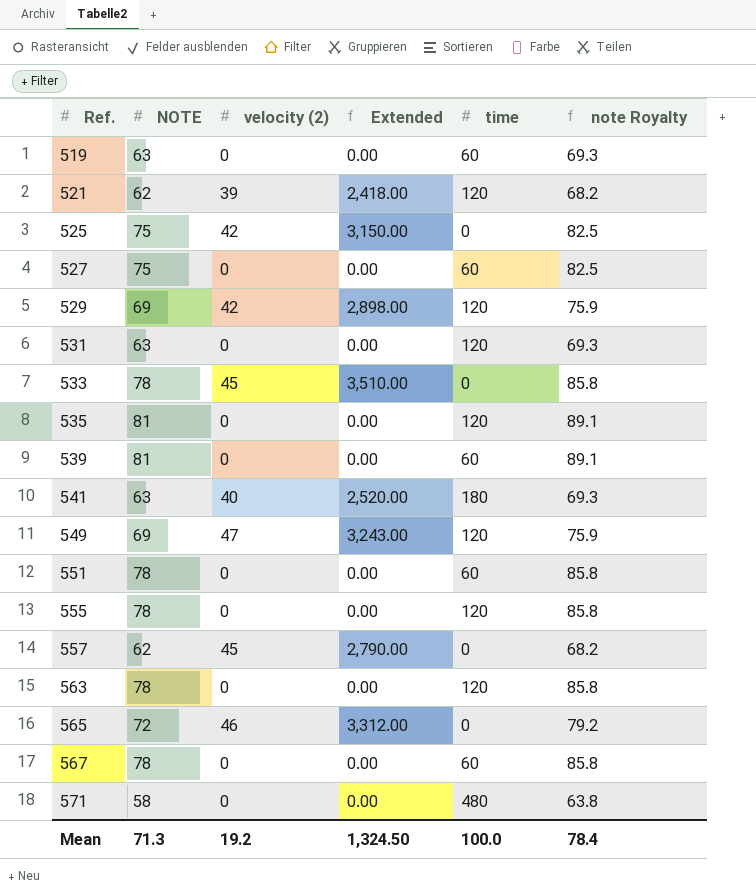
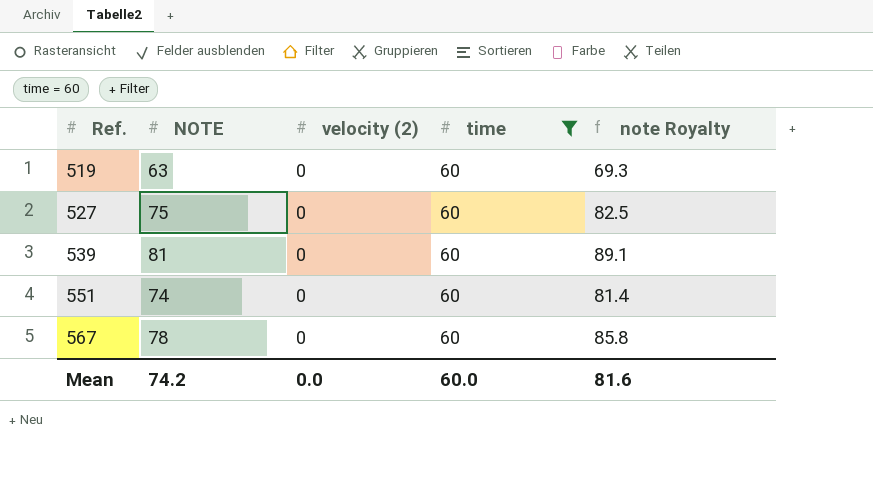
filter: none -> time = 60
column Extended | formula: [NOTE] * [velocity (2)] -> none
551 | NOTE: 78 -> 74
551 | note Royalty: 85.8 -> 81.4
Mean | NOTE: 71.3 -> 74.2
Mean | velocity (2): 19.2 -> 0.0
Mean | time: 100.0 -> 60.0
Mean | note Royalty: 78.4 -> 81.6

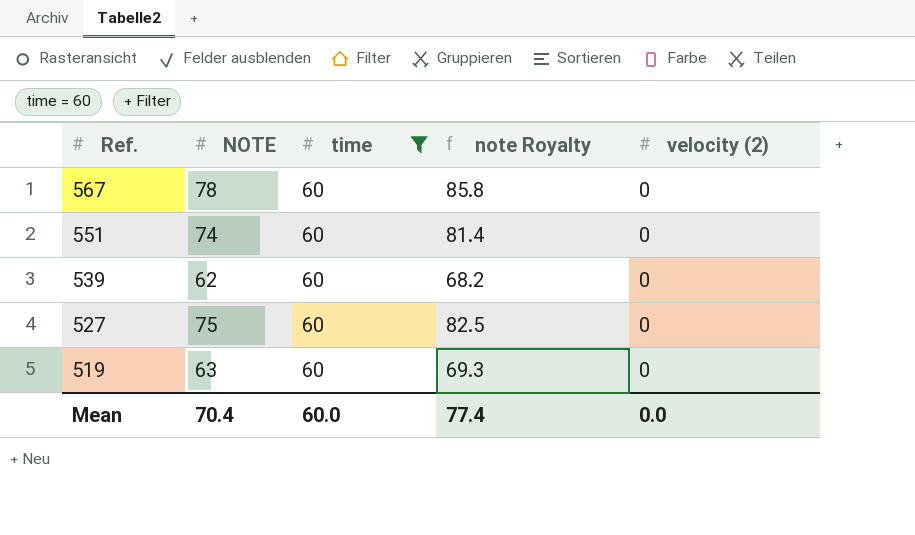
row order: Ref. ascending -> Ref. descending
column velocity (2) | position: 3 -> 5
539 | NOTE: 81 -> 62
539 | note Royalty: 89.1 -> 68.2
Mean | NOTE: 74.2 -> 70.4
Mean | note Royalty: 81.6 -> 77.4

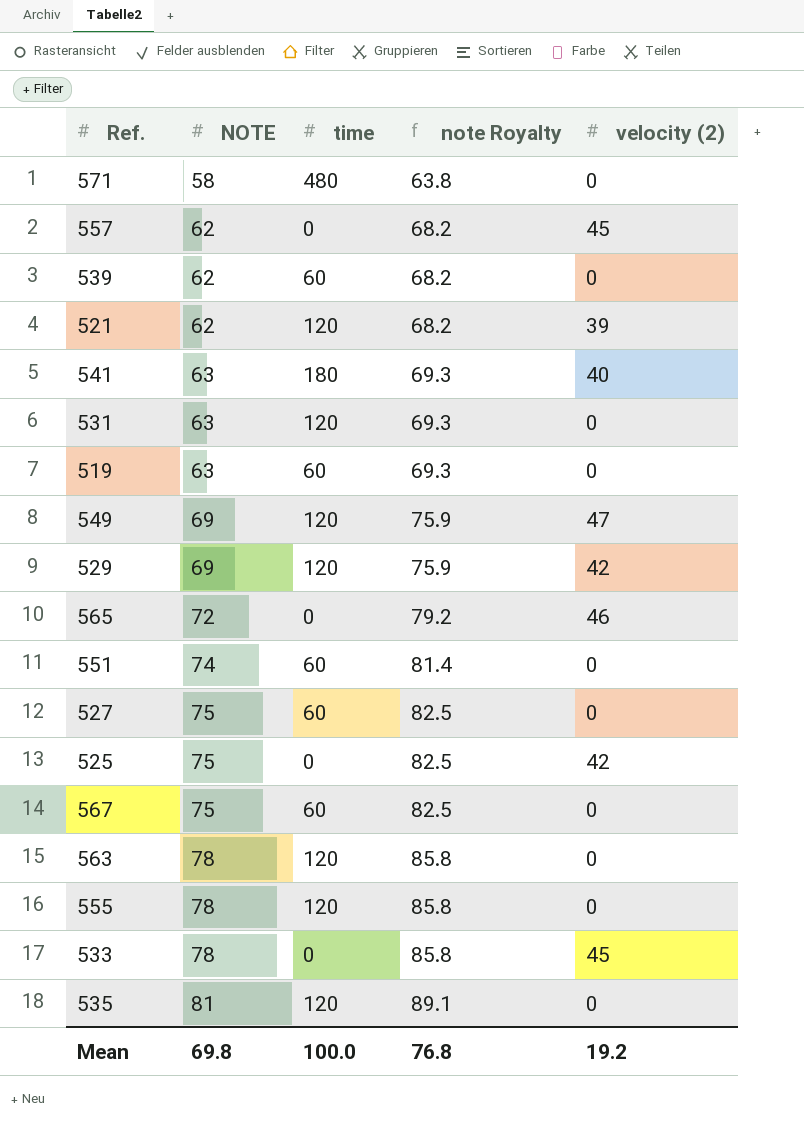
filter: time = 60 -> none
row order: Ref. descending -> NOTE ascending
567 | NOTE: 78 -> 75
567 | note Royalty: 85.8 -> 82.5
Mean | NOTE: 70.4 -> 69.8
Mean | time: 60.0 -> 100.0
Mean | note Royalty: 77.4 -> 76.8
Mean | velocity (2): 0.0 -> 19.2

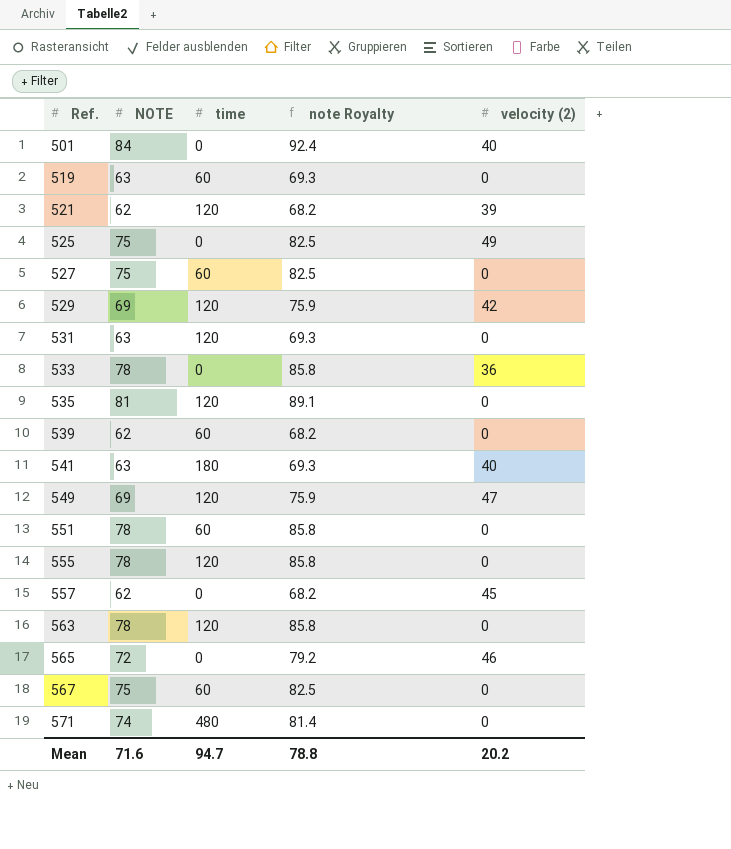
row order: NOTE ascending -> Ref. ascending
row 501: none -> 84 | 0 | 92.4 | 40
525 | velocity (2): 42 -> 49
533 | velocity (2): 45 -> 36
551 | NOTE: 74 -> 78
551 | note Royalty: 81.4 -> 85.8
571 | NOTE: 58 -> 74
571 | note Royalty: 63.8 -> 81.4
Mean | NOTE: 69.8 -> 71.6
Mean | time: 100.0 -> 94.7
Mean | note Royalty: 76.8 -> 78.8
Mean | velocity (2): 19.2 -> 20.2

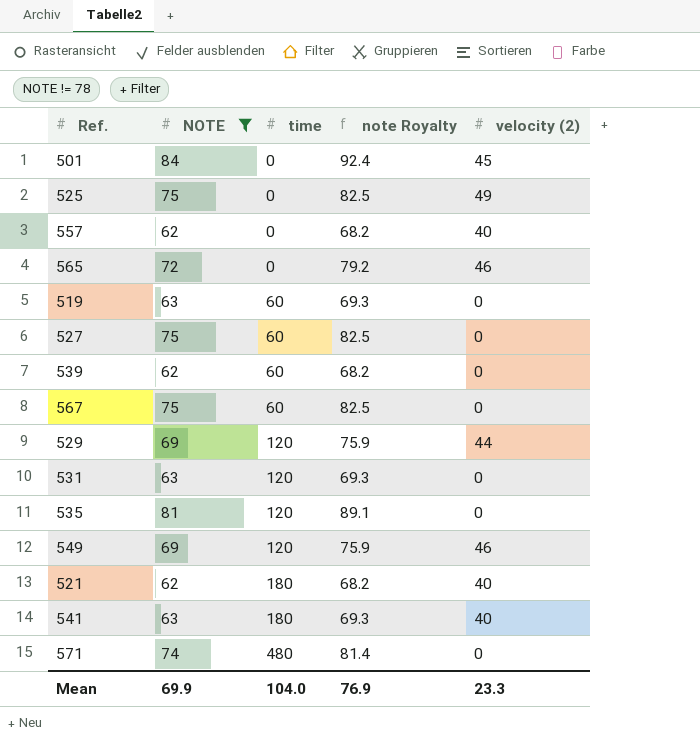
filter: none -> NOTE != 78
row order: Ref. ascending -> time ascending
501 | velocity (2): 40 -> 45
557 | velocity (2): 45 -> 40
529 | velocity (2): 42 -> 44
549 | velocity (2): 47 -> 46
521 | time: 120 -> 180
521 | velocity (2): 39 -> 40
Mean | NOTE: 71.6 -> 69.9
Mean | time: 94.7 -> 104.0
Mean | note Royalty: 78.8 -> 76.9
Mean | velocity (2): 20.2 -> 23.3

